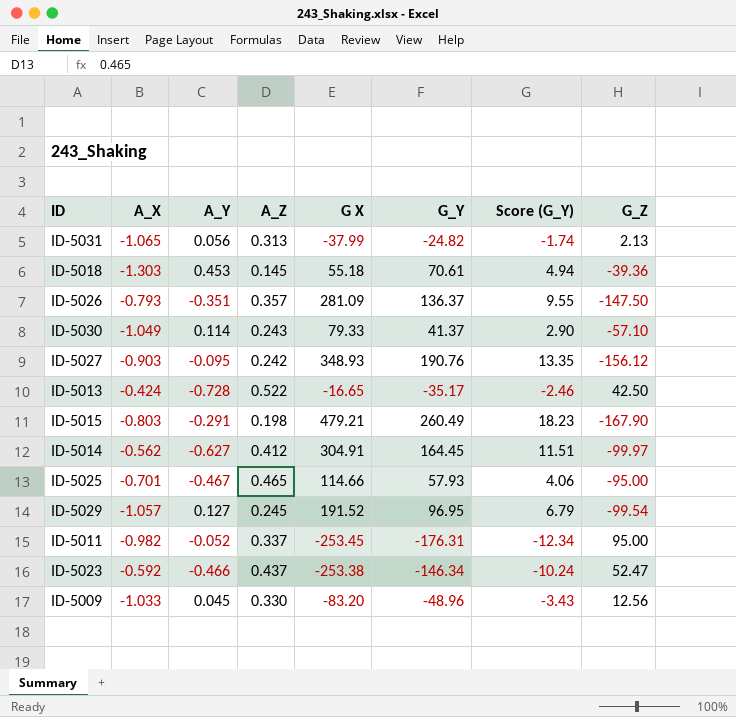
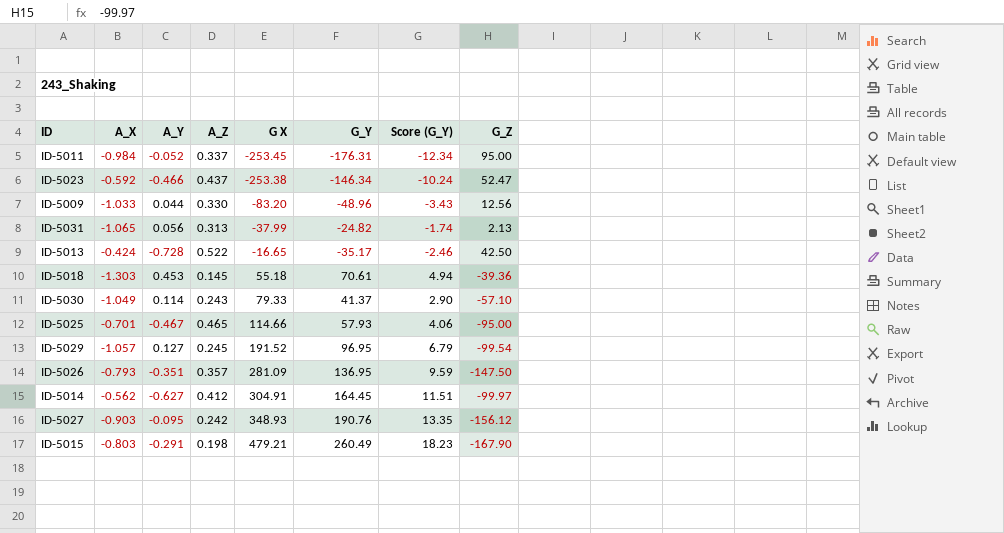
row order: none -> G X ascending
ID-5011 | A_X: -0.982 -> -0.984
ID-5009 | A_Y: 0.045 -> 0.044
ID-5026 | G_Y: 136.37 -> 136.95
ID-5026 | Score (G_Y): 9.55 -> 9.59

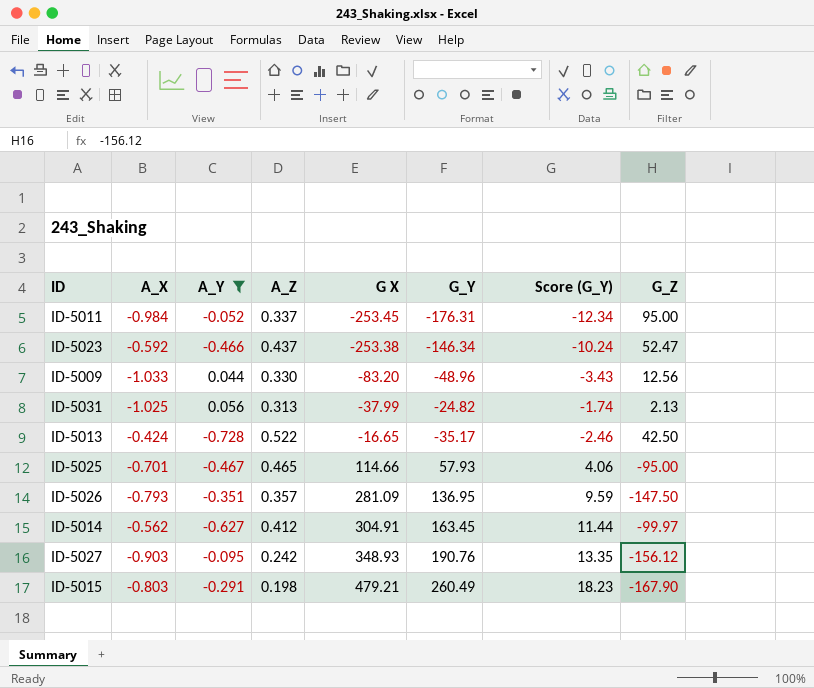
filter: none -> A_Y <= 0.056
ID-5031 | A_X: -1.065 -> -1.025
ID-5014 | G_Y: 164.45 -> 163.45
ID-5014 | Score (G_Y): 11.51 -> 11.44

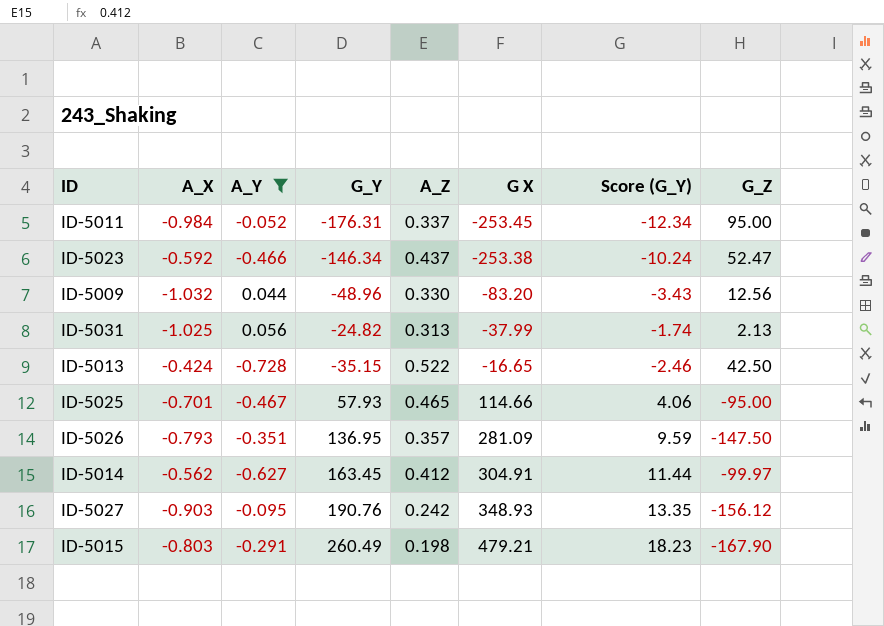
column G_Y | position: 6 -> 4
ID-5009 | A_X: -1.033 -> -1.032
ID-5013 | G_Y: -35.17 -> -35.15

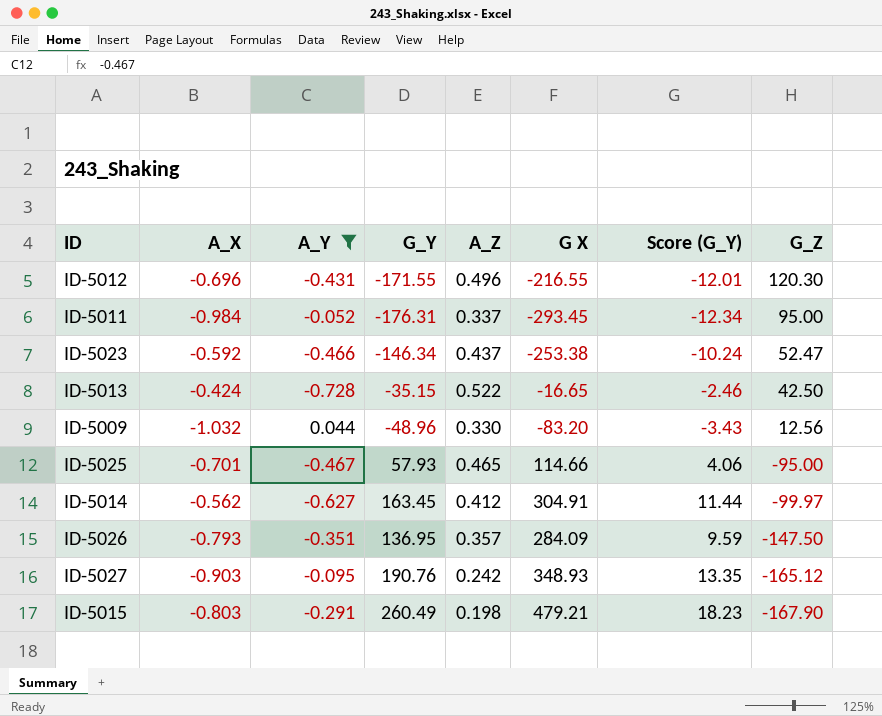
row order: G X ascending -> G_Z descending
row ID-5031: -1.025 | 0.056 | -24.82 | 0.313 | -37.99 | -1.74 | 2.13 -> none
row ID-5012: none -> -0.696 | -0.431 | -171.55 | 0.496 | -216.55 | -12.01 | 120.30
ID-5011 | G X: -253.45 -> -293.45
ID-5026 | G X: 281.09 -> 284.09
ID-5027 | G_Z: -156.12 -> -165.12

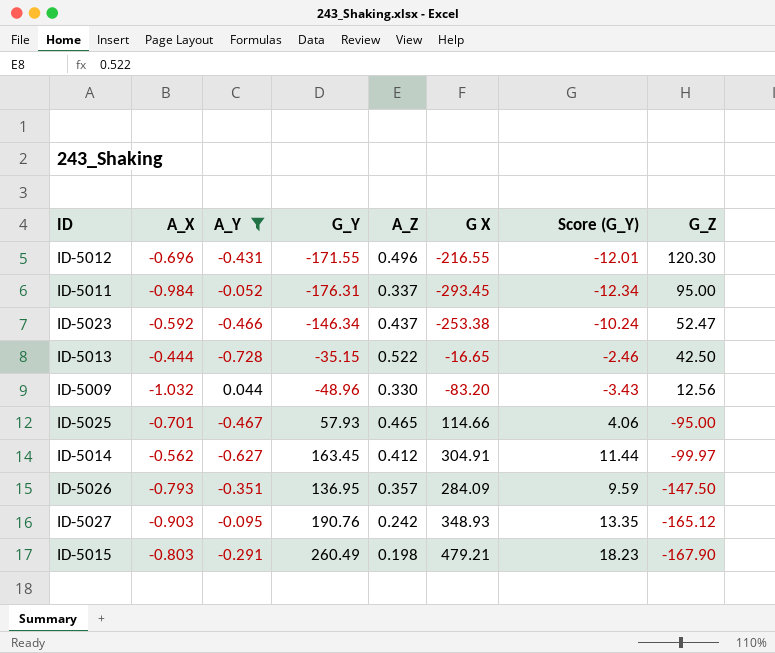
ID-5013 | A_X: -0.424 -> -0.444

